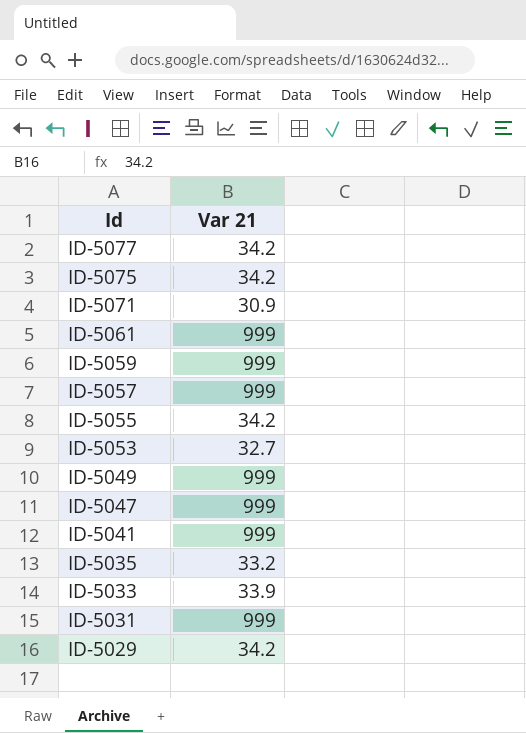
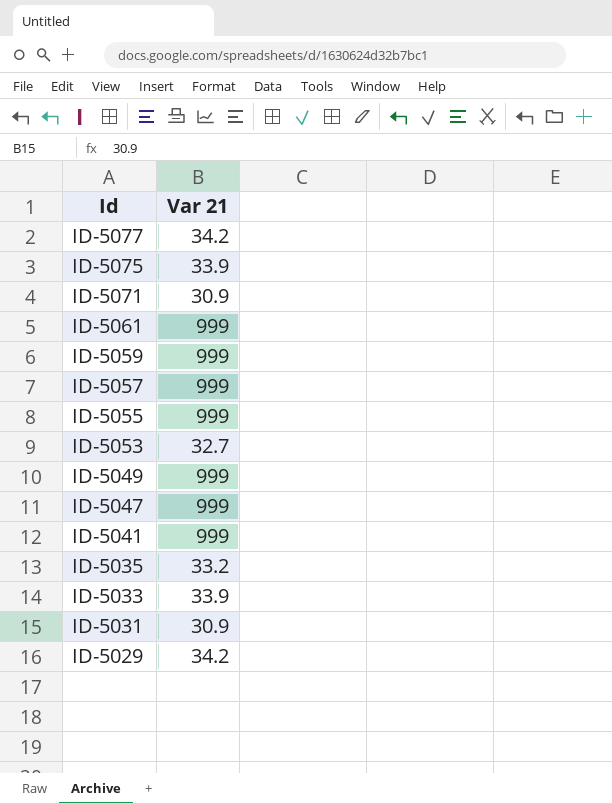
ID-5075 | Var 21: 34.2 -> 33.9
ID-5055 | Var 21: 34.2 -> 999
ID-5031 | Var 21: 999 -> 30.9

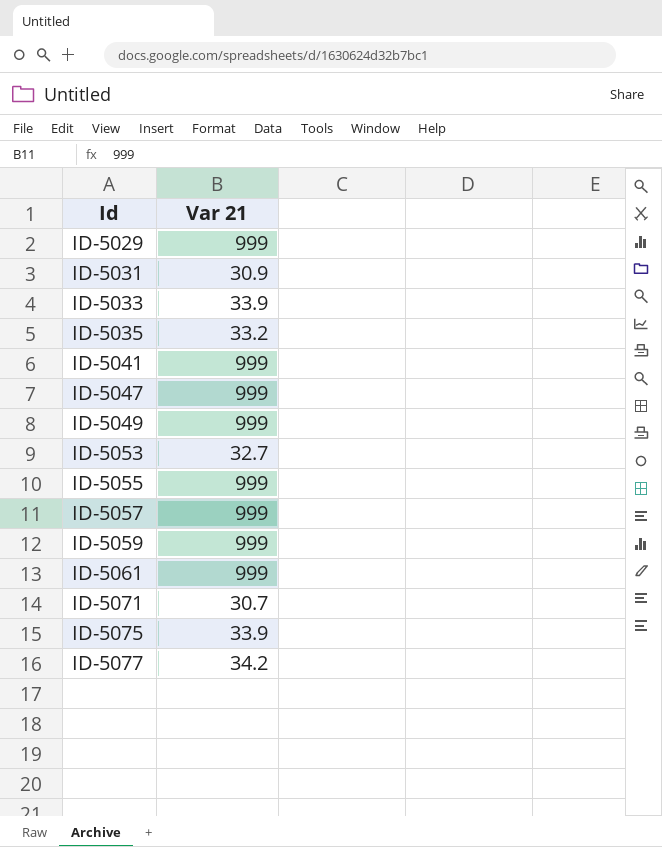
row order: Id descending -> Id ascending
ID-5029 | Var 21: 34.2 -> 999
ID-5071 | Var 21: 30.9 -> 30.7

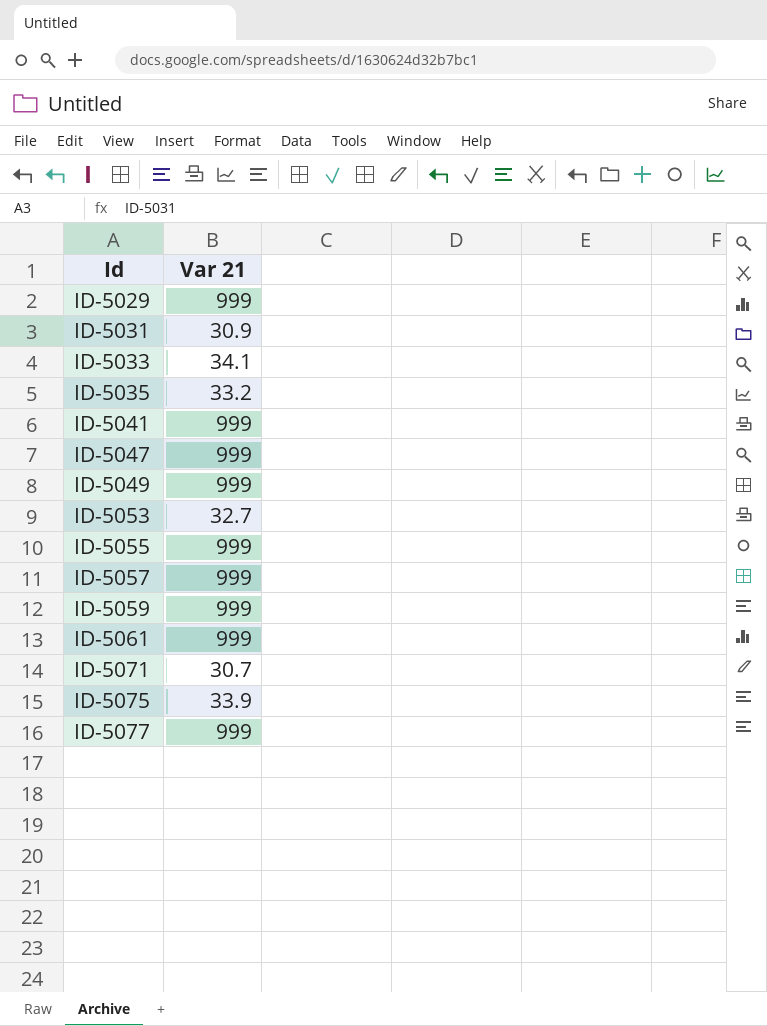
ID-5033 | Var 21: 33.9 -> 34.1
ID-5077 | Var 21: 34.2 -> 999

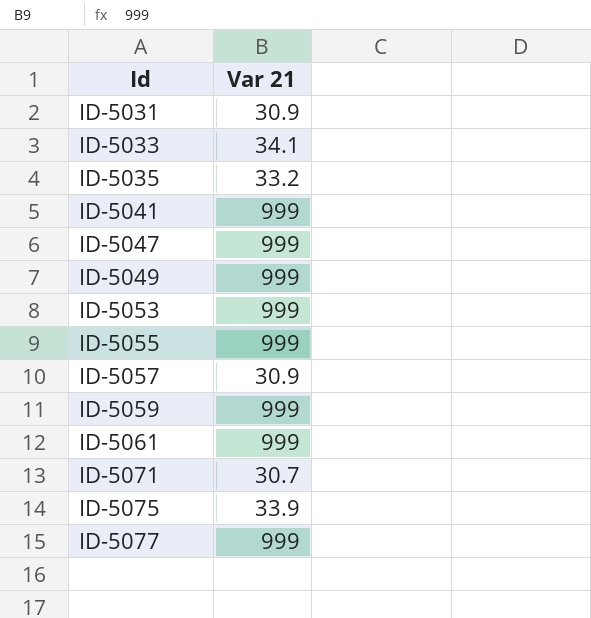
row ID-5029: 999 -> none
ID-5053 | Var 21: 32.7 -> 999
ID-5057 | Var 21: 999 -> 30.9

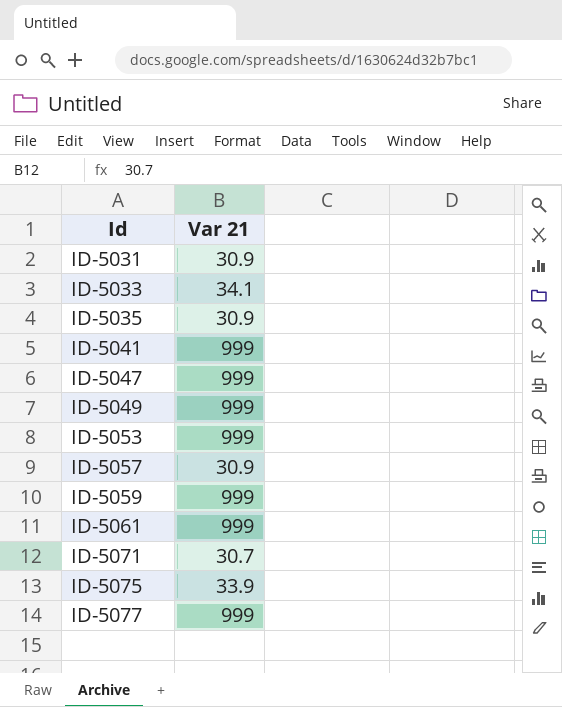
row ID-5055: 999 -> none
ID-5035 | Var 21: 33.2 -> 30.9

